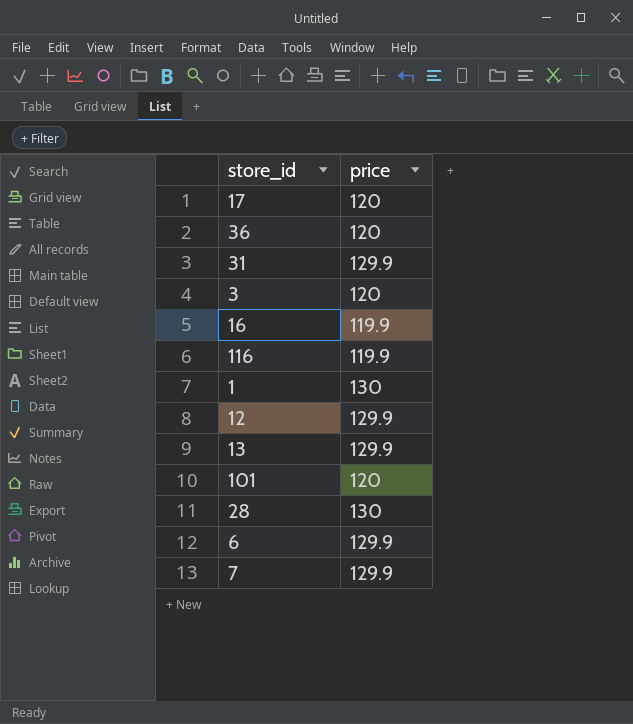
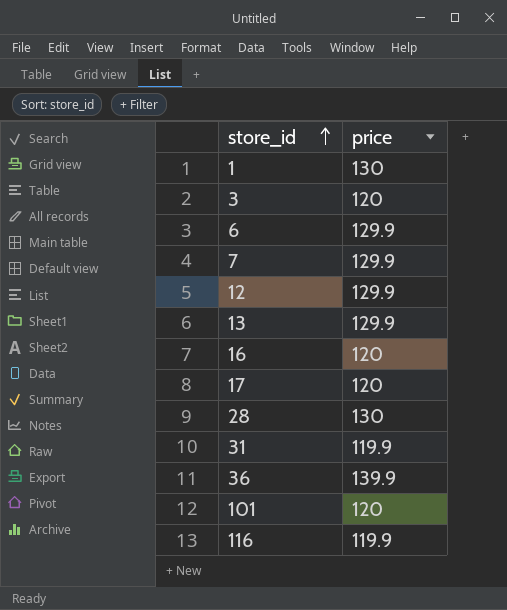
row order: none -> store_id ascending
16 | price: 119.9 -> 120
31 | price: 129.9 -> 119.9
36 | price: 120 -> 139.9

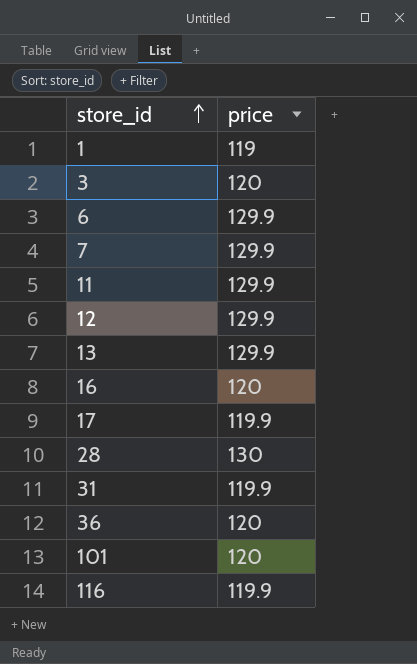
1 | price: 130 -> 119
row 11: none -> 129.9
17 | price: 120 -> 119.9
36 | price: 139.9 -> 120

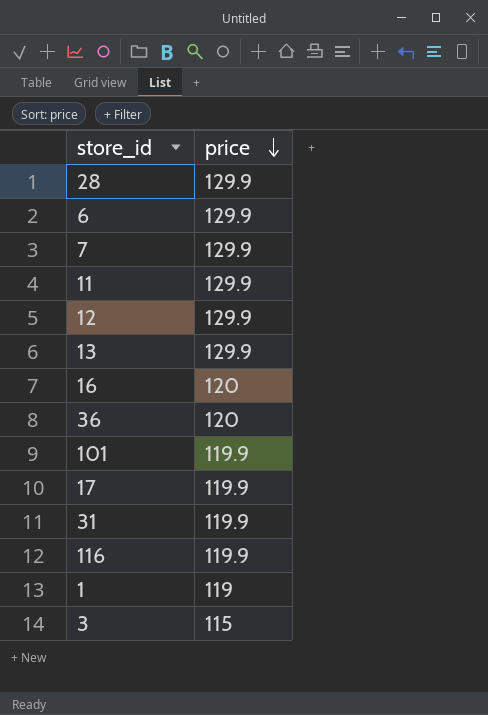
row order: store_id ascending -> price descending
28 | price: 130 -> 129.9
101 | price: 120 -> 119.9
3 | price: 120 -> 115

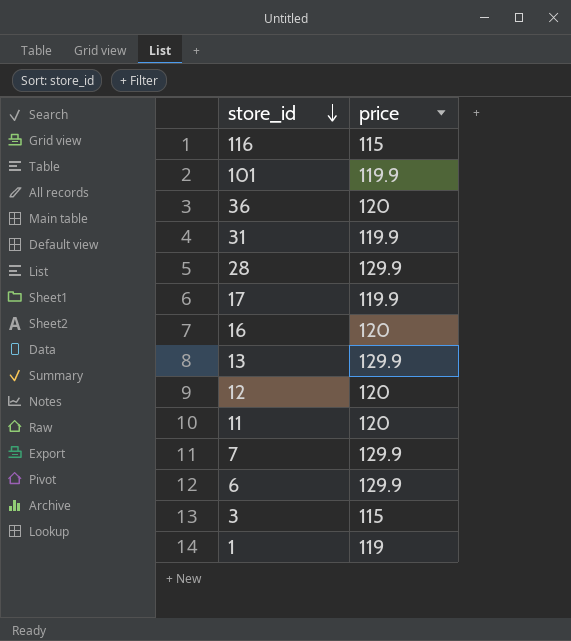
row order: price descending -> store_id descending
116 | price: 119.9 -> 115
12 | price: 129.9 -> 120
11 | price: 129.9 -> 120

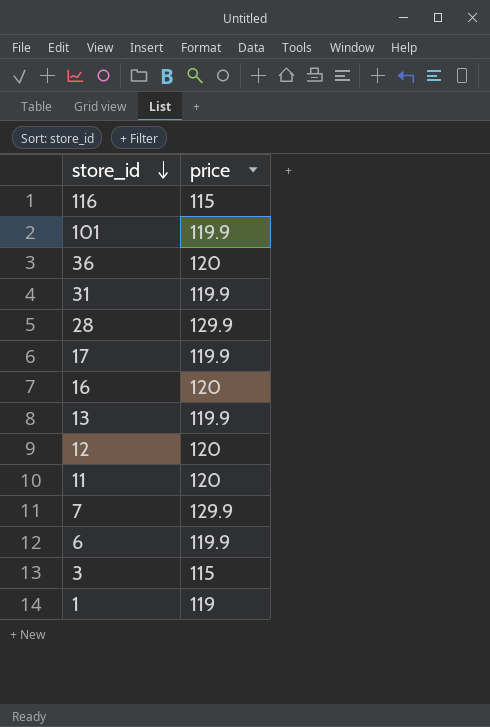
13 | price: 129.9 -> 119.9
6 | price: 129.9 -> 119.9

